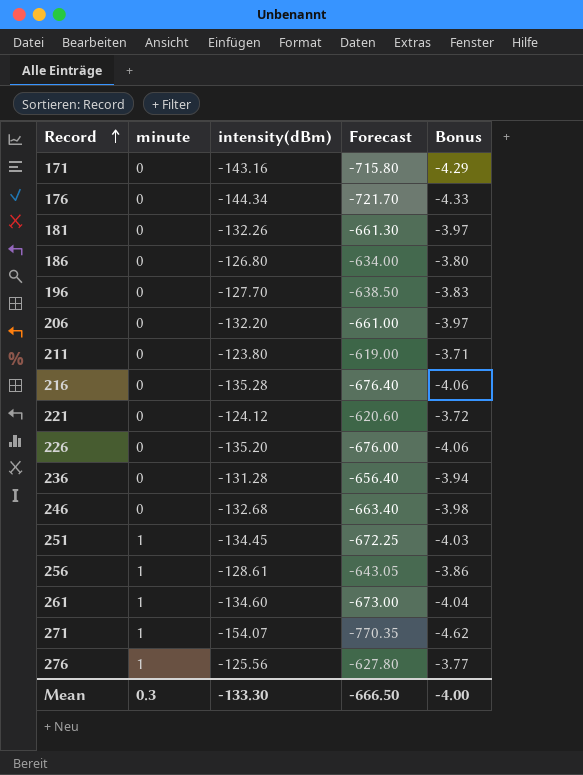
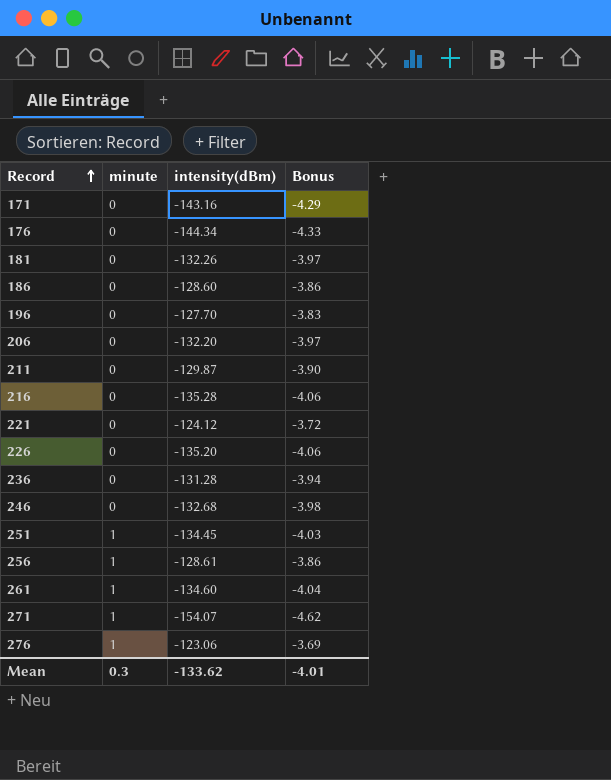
column Forecast | formula: [intensity(dBm)] * 5 -> none
186 | intensity(dBm): -126.80 -> -128.60
186 | Bonus: -3.80 -> -3.86
211 | intensity(dBm): -123.80 -> -129.87
211 | Bonus: -3.71 -> -3.90
276 | intensity(dBm): -125.56 -> -123.06
276 | Bonus: -3.77 -> -3.69
Mean | intensity(dBm): -133.30 -> -133.62
Mean | Bonus: -4.00 -> -4.01

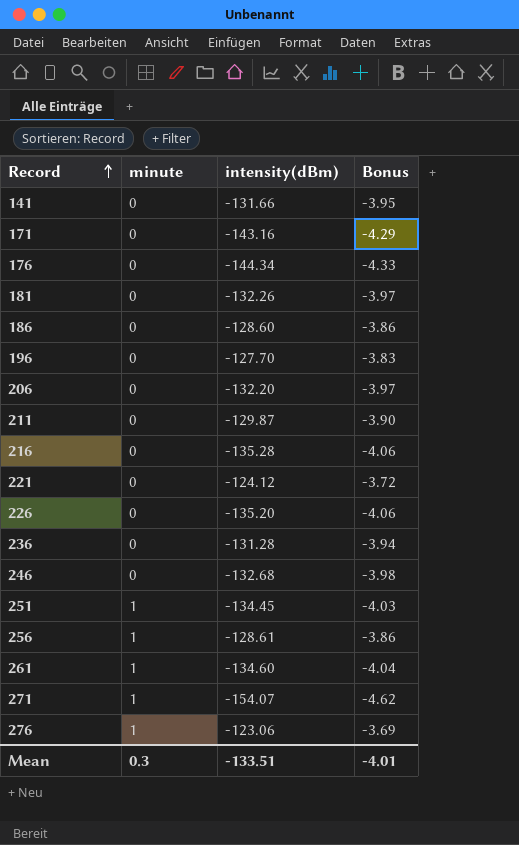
row 141: none -> 0 | -131.66 | -3.95
Mean | intensity(dBm): -133.62 -> -133.51

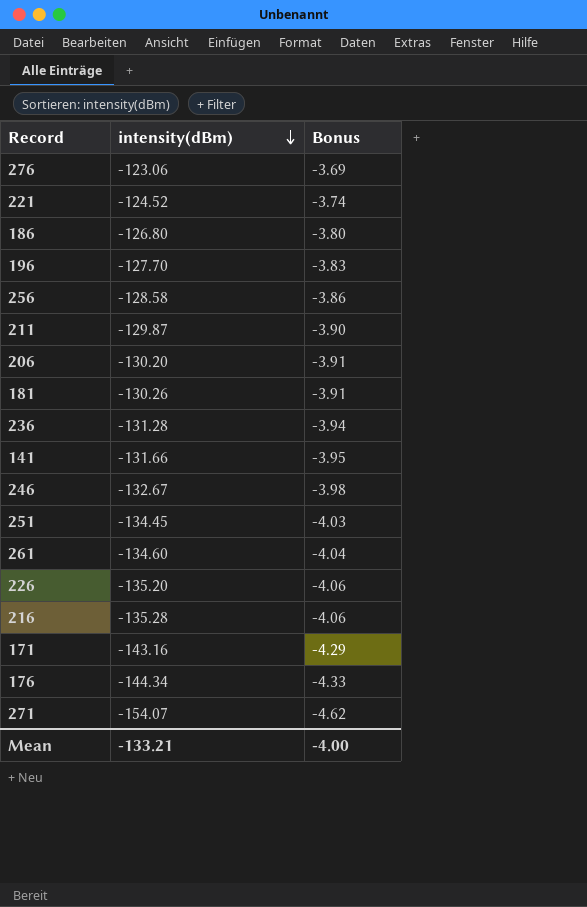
row order: Record ascending -> intensity(dBm) descending
column minute | position: 2 -> none
221 | intensity(dBm): -124.12 -> -124.52
221 | Bonus: -3.72 -> -3.74
186 | intensity(dBm): -128.60 -> -126.80
186 | Bonus: -3.86 -> -3.80
256 | intensity(dBm): -128.61 -> -128.58
206 | intensity(dBm): -132.20 -> -130.20
206 | Bonus: -3.97 -> -3.91
181 | intensity(dBm): -132.26 -> -130.26
181 | Bonus: -3.97 -> -3.91
246 | intensity(dBm): -132.68 -> -132.67
Mean | intensity(dBm): -133.51 -> -133.21
Mean | Bonus: -4.01 -> -4.00

